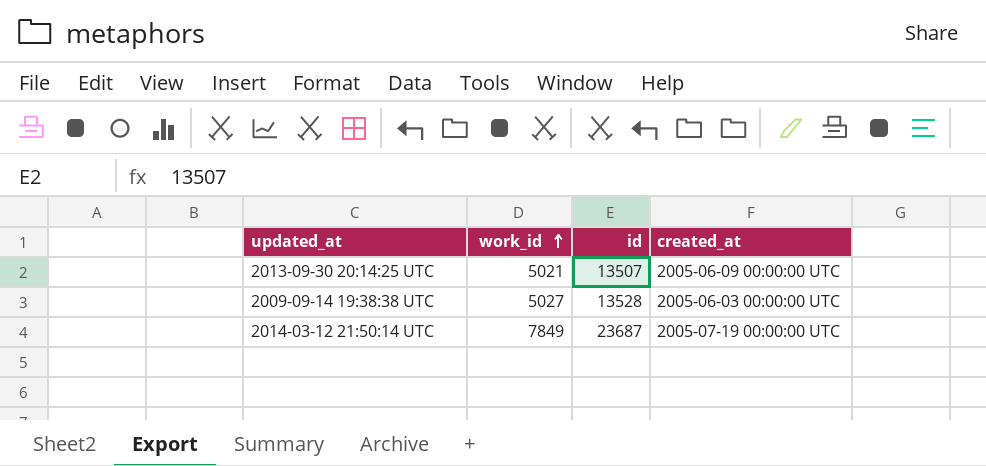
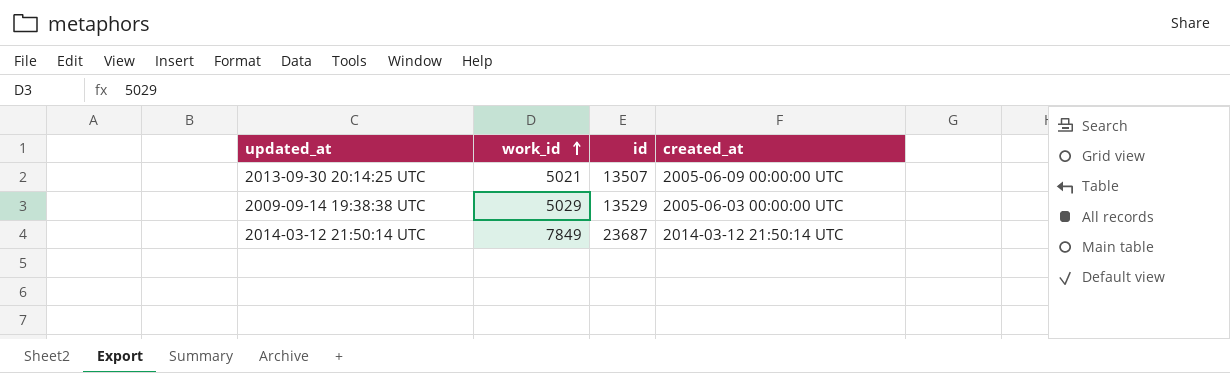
2009-09-14 19:38:38 UTC | work_id: 5027 -> 5029
2009-09-14 19:38:38 UTC | id: 13528 -> 13529
2014-03-12 21:50:14 UTC | created_at: 2005-07-19 00:00:00 UTC -> 2014-03-12 21:50:14 UTC

